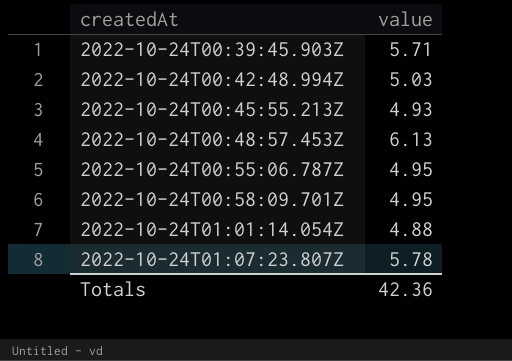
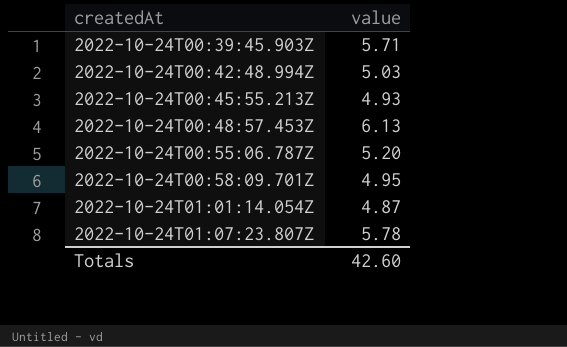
2022-10-24T00:55:06.787Z | value: 4.95 -> 5.20
2022-10-24T01:01:14.054Z | value: 4.88 -> 4.87
Totals | value: 42.36 -> 42.60

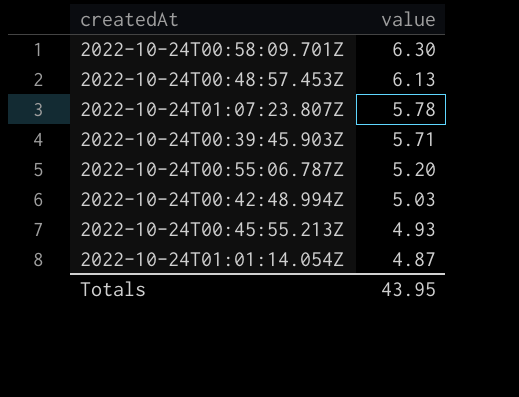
row order: createdAt ascending -> value descending
2022-10-24T00:58:09.701Z | value: 4.95 -> 6.30
Totals | value: 42.60 -> 43.95

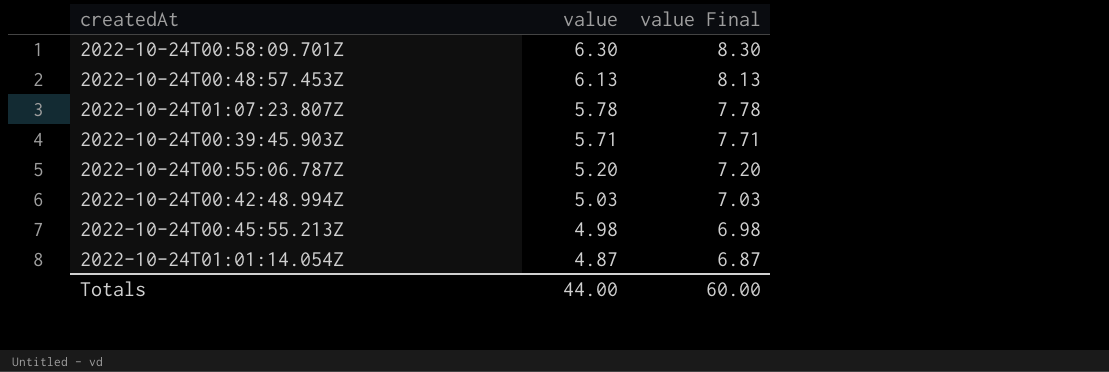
column value Final | formula: none -> [value] + 2
2022-10-24T00:45:55.213Z | value: 4.93 -> 4.98
Totals | value: 43.95 -> 44.00

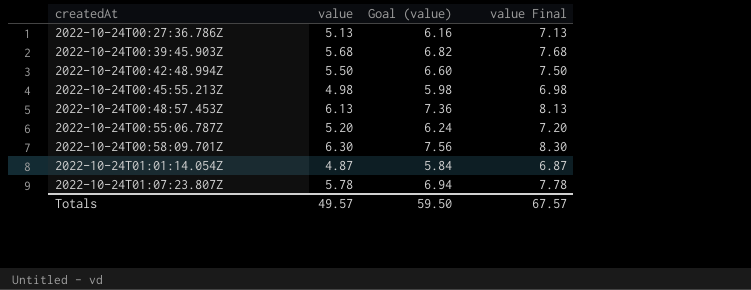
row order: value descending -> createdAt ascending
column Goal (value) | formula: none -> [value] * 1.2
row 2022-10-24T00:27:36.786Z: none -> 5.13 | 6.16 | 7.13
2022-10-24T00:39:45.903Z | value: 5.71 -> 5.68
2022-10-24T00:39:45.903Z | value Final: 7.71 -> 7.68
2022-10-24T00:42:48.994Z | value: 5.03 -> 5.50
2022-10-24T00:42:48.994Z | value Final: 7.03 -> 7.50
Totals | value: 44.00 -> 49.57
Totals | value Final: 60.00 -> 67.57

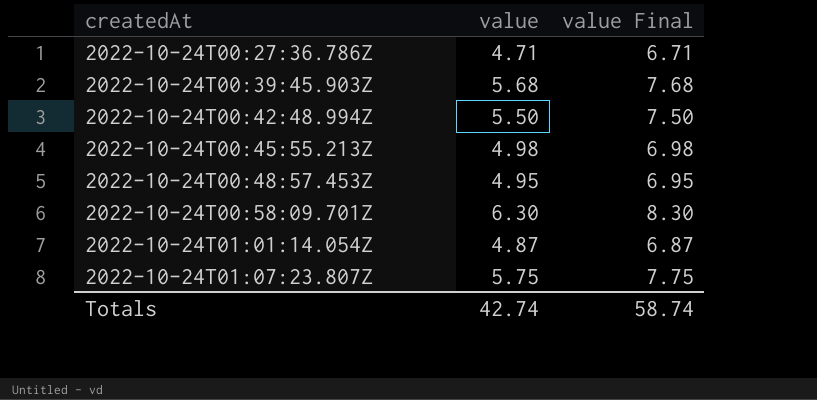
column Goal (value) | formula: [value] * 1.2 -> none
row 2022-10-24T00:55:06.787Z: 5.20 | 6.24 | 7.20 -> none
2022-10-24T00:27:36.786Z | value: 5.13 -> 4.71
2022-10-24T00:27:36.786Z | value Final: 7.13 -> 6.71
2022-10-24T00:48:57.453Z | value: 6.13 -> 4.95
2022-10-24T00:48:57.453Z | value Final: 8.13 -> 6.95
2022-10-24T01:07:23.807Z | value: 5.78 -> 5.75
2022-10-24T01:07:23.807Z | value Final: 7.78 -> 7.75
Totals | value: 49.57 -> 42.74
Totals | value Final: 67.57 -> 58.74

